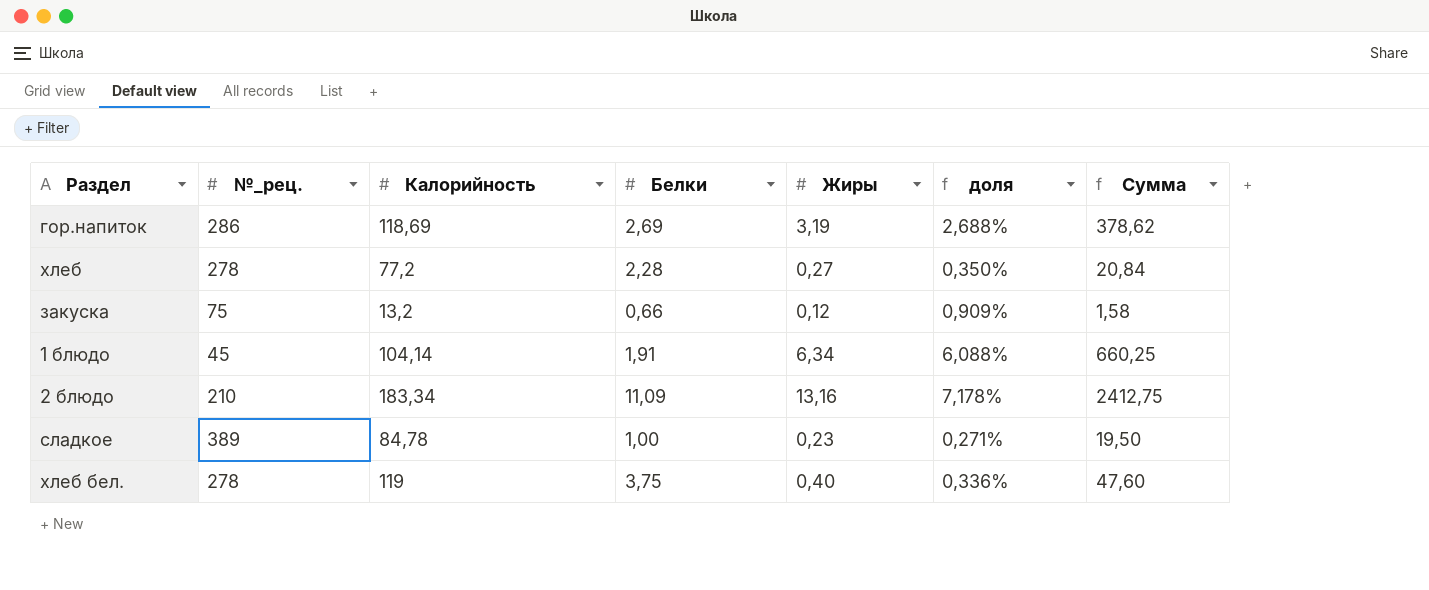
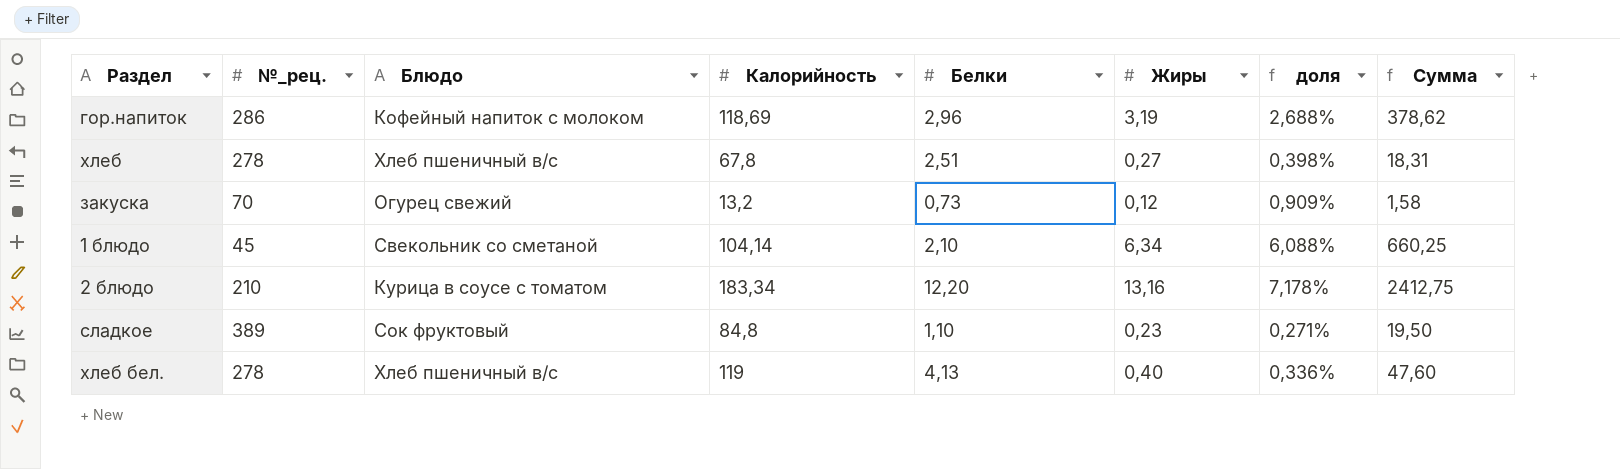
column Блюдо | position: none -> 3
гор.напиток | Белки: 2,69 -> 2,96
хлеб | Калорийность: 77,2 -> 67,8
хлеб | Белки: 2,28 -> 2,51
хлеб | доля: 0,350% -> 0,398%
хлеб | Сумма: 20,84 -> 18,31
закуска | №_рец.: 75 -> 70
закуска | Белки: 0,66 -> 0,73
1 блюдо | Белки: 1,91 -> 2,10
2 блюдо | Белки: 11,09 -> 12,20
сладкое | Калорийность: 84,78 -> 84,8
сладкое | Белки: 1,00 -> 1,10
хлеб бел. | Белки: 3,75 -> 4,13

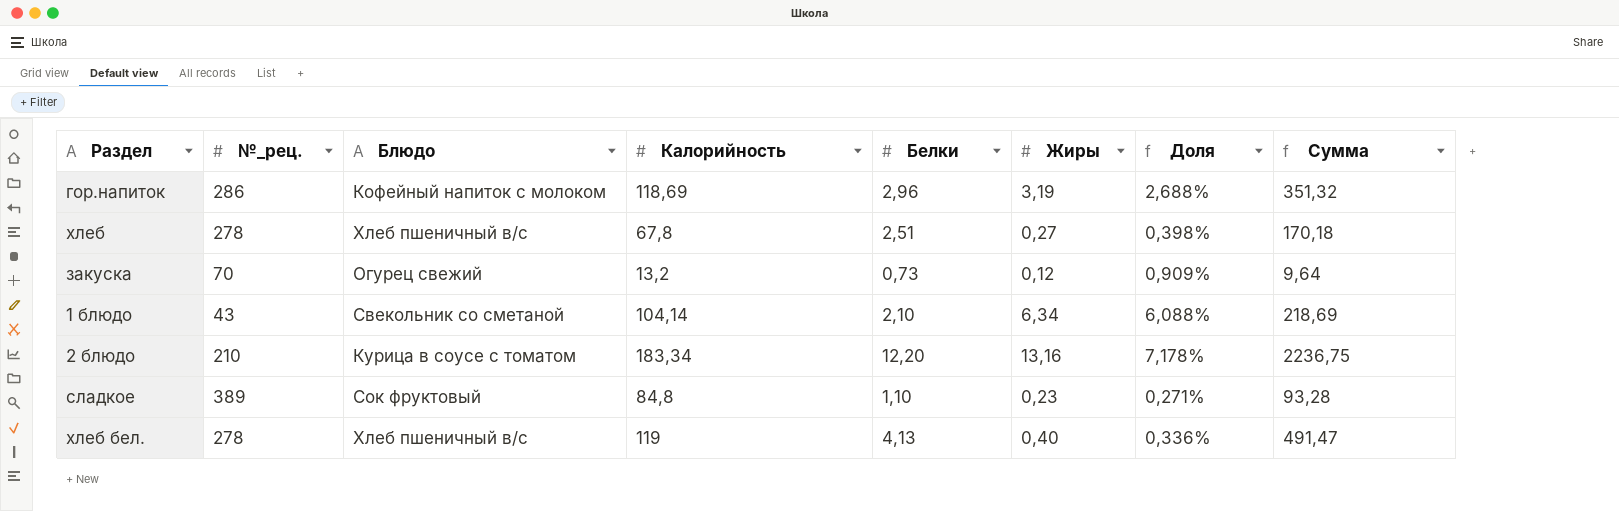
column name: доля -> Доля
column Сумма | formula: [Калорийность] * [Жиры] -> [Калорийность] * [Белки]
1 блюдо | №_рец.: 45 -> 43

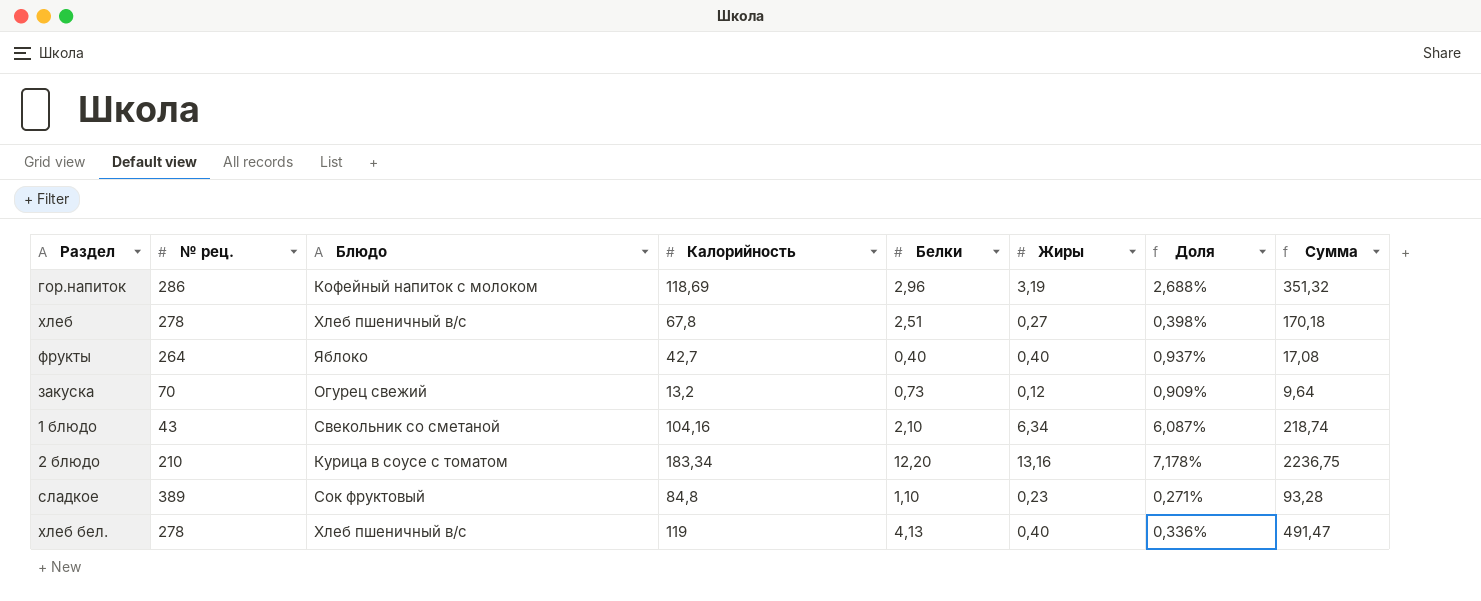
column name: №_рец. -> № рец.
row фрукты: none -> 264 | Яблоко | 42,7 | 0,40 | 0,40 | 0,937% | 17,08
1 блюдо | Калорийность: 104,14 -> 104,16
1 блюдо | Доля: 6,088% -> 6,087%
1 блюдо | Сумма: 218,69 -> 218,74

